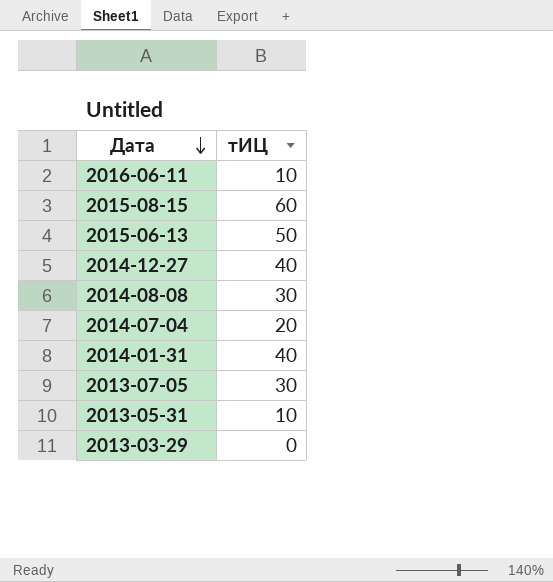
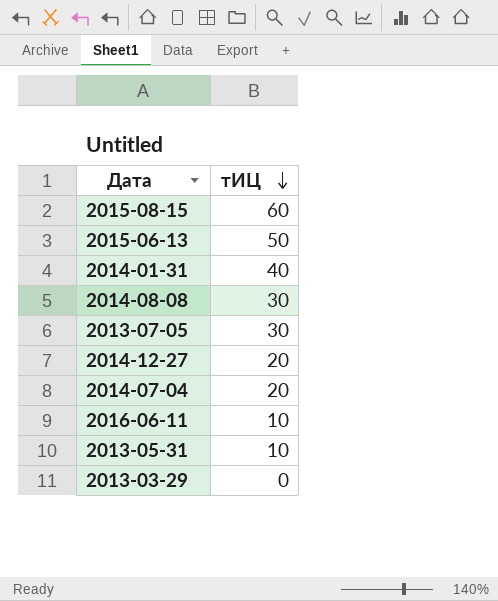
row order: Дата descending -> тИЦ descending
2014-12-27 | тИЦ: 40 -> 20

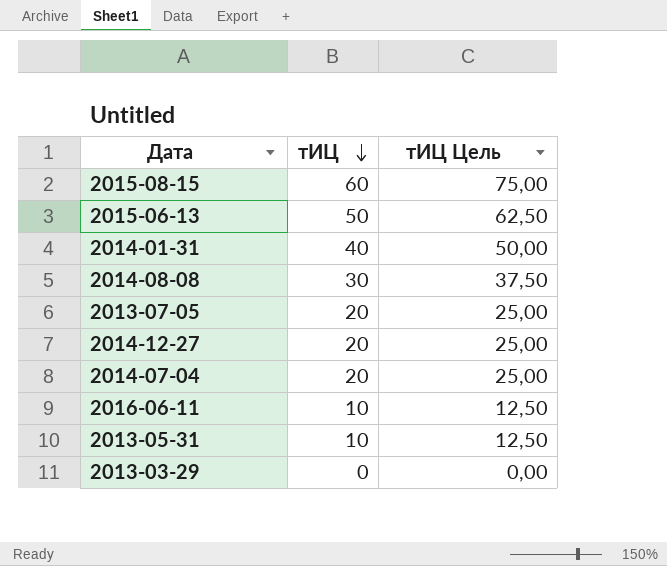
column тИЦ Цель | formula: none -> [тИЦ] * 1,25
2013-07-05 | тИЦ: 30 -> 20

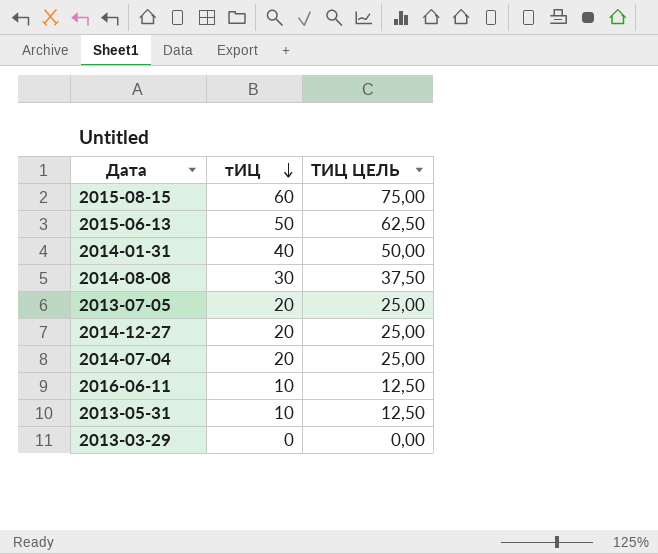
column name: тИЦ Цель -> ТИЦ ЦЕЛЬ

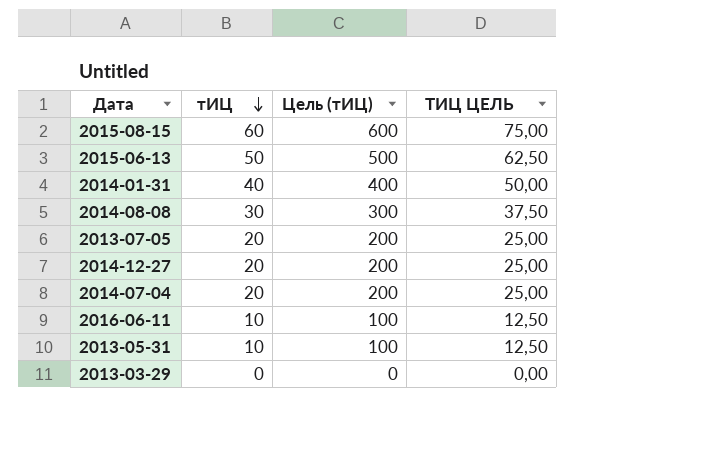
column Цель (тИЦ) | formula: none -> [тИЦ] * 10

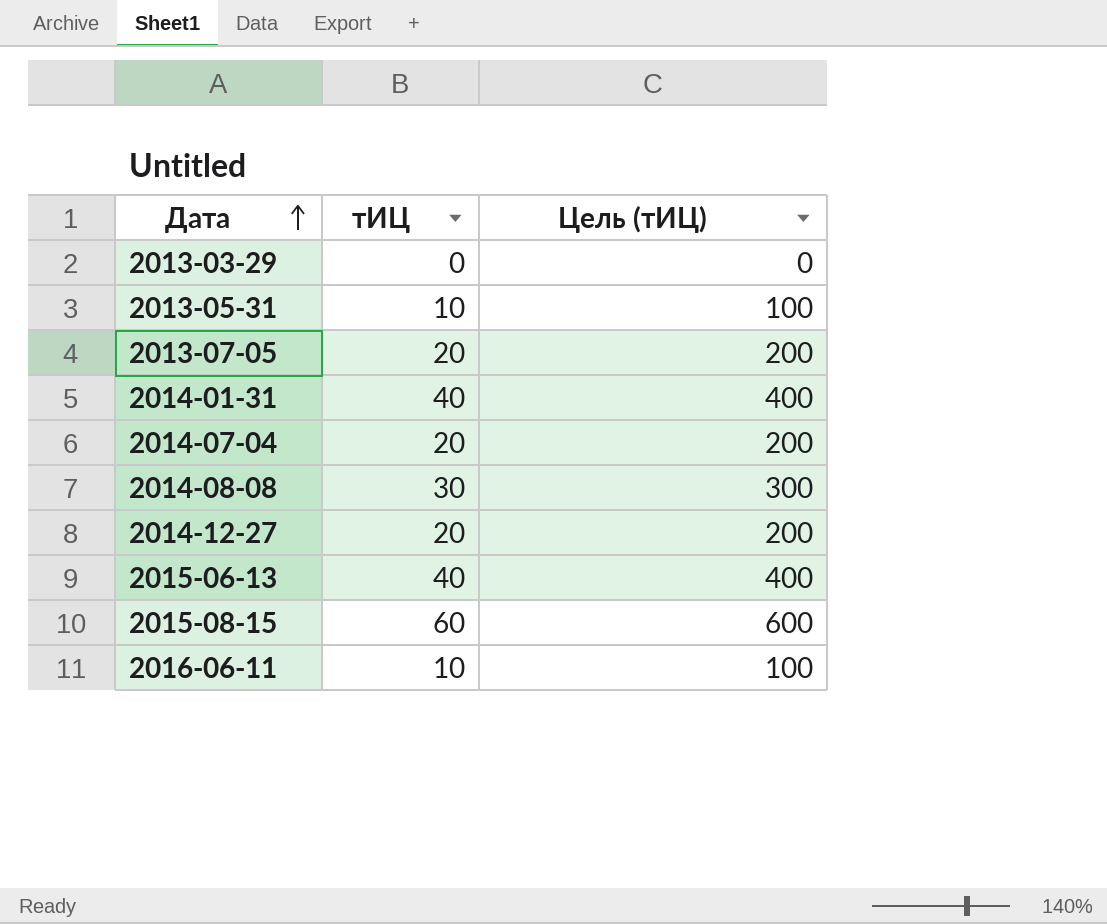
row order: тИЦ descending -> Дата ascending
column ТИЦ ЦЕЛЬ | formula: [тИЦ] * 1,25 -> none
2015-06-13 | тИЦ: 50 -> 40
2015-06-13 | Цель (тИЦ): 500 -> 400

